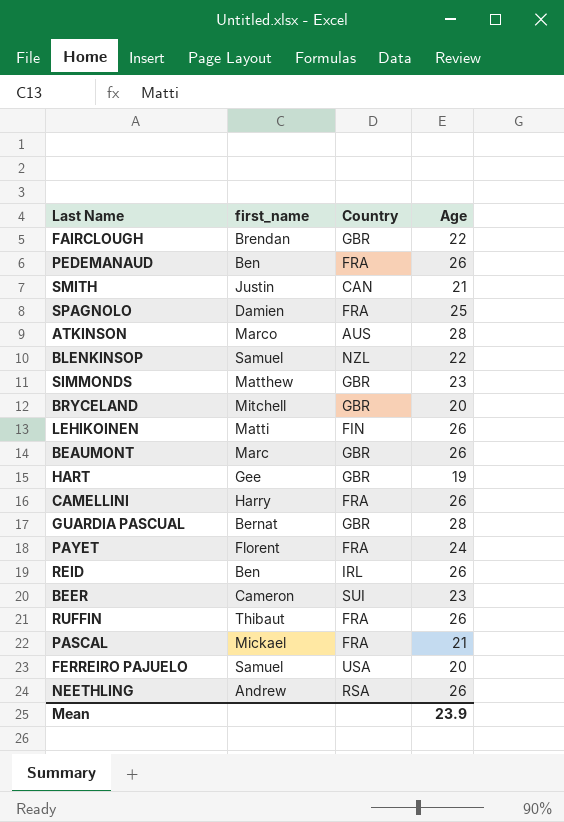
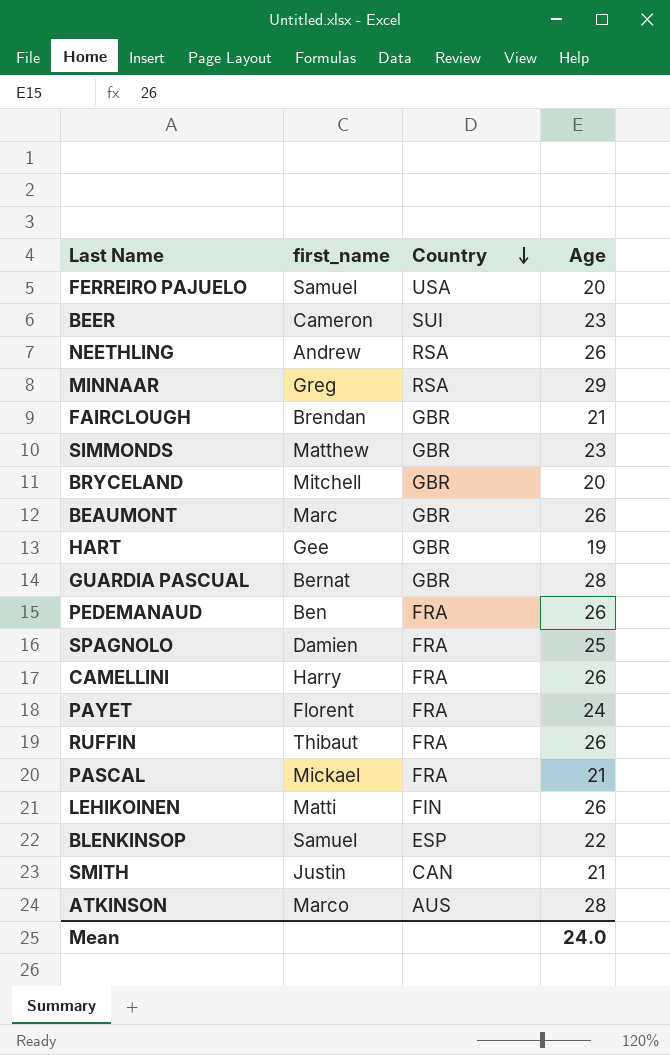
row order: none -> Country descending
row REID: Ben | IRL | 26 -> none
row MINNAAR: none -> Greg | RSA | 29
FAIRCLOUGH | Age: 22 -> 21
BLENKINSOP | Country: NZL -> ESP
Mean | Age: 23.9 -> 24.0

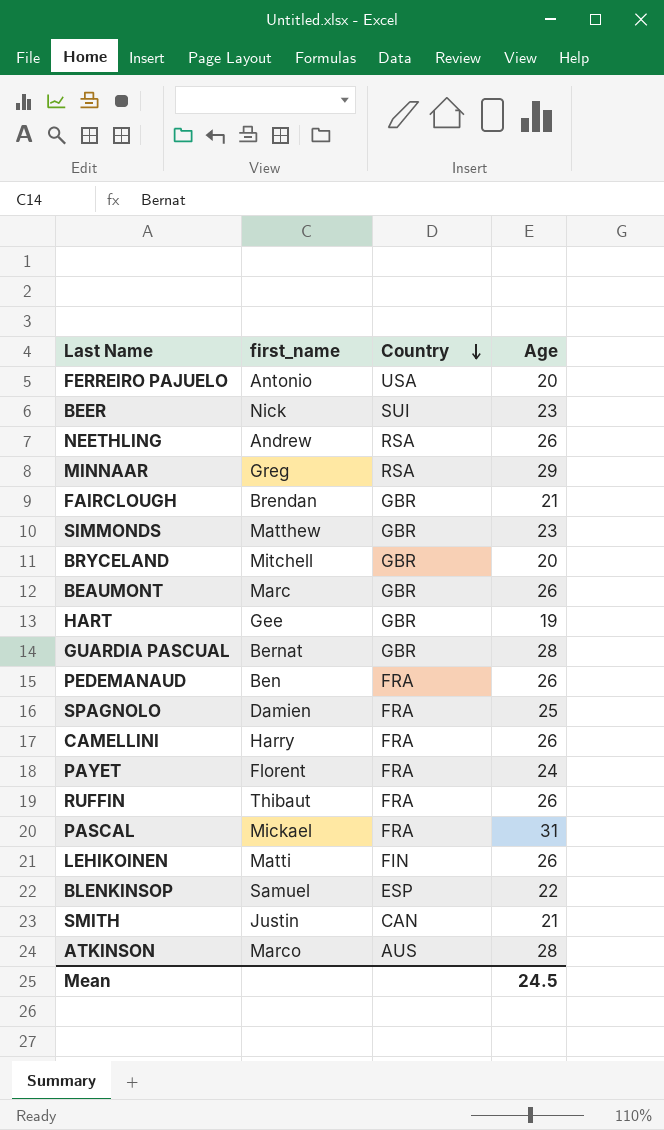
FERREIRO PAJUELO | first_name: Samuel -> Antonio
BEER | first_name: Cameron -> Nick
PASCAL | Age: 21 -> 31
Mean | Age: 24.0 -> 24.5

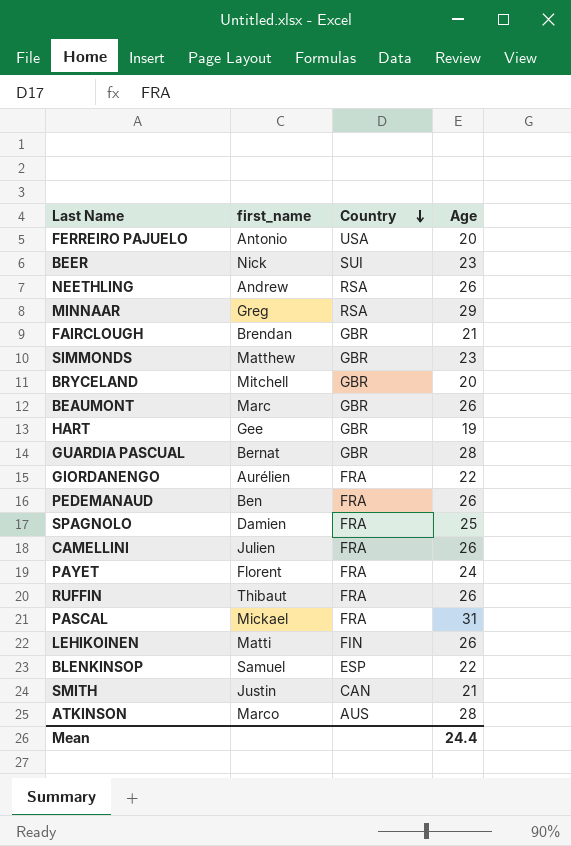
row GIORDANENGO: none -> Aurélien | FRA | 22
CAMELLINI | first_name: Harry -> Julien
Mean | Age: 24.5 -> 24.4

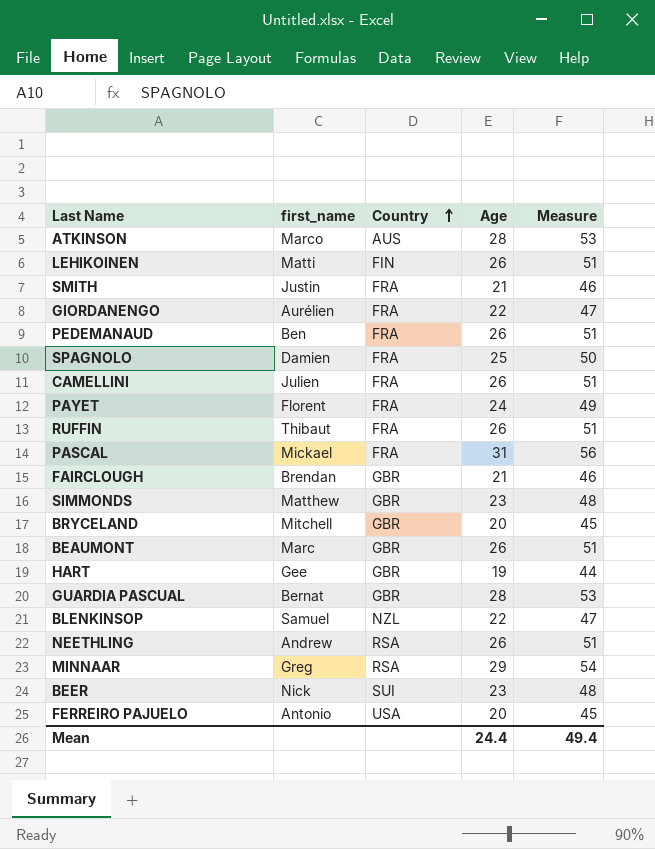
row order: Country descending -> Country ascending
column Measure | formula: none -> [Age] + 25
SMITH | Country: CAN -> FRA
BLENKINSOP | Country: ESP -> NZL

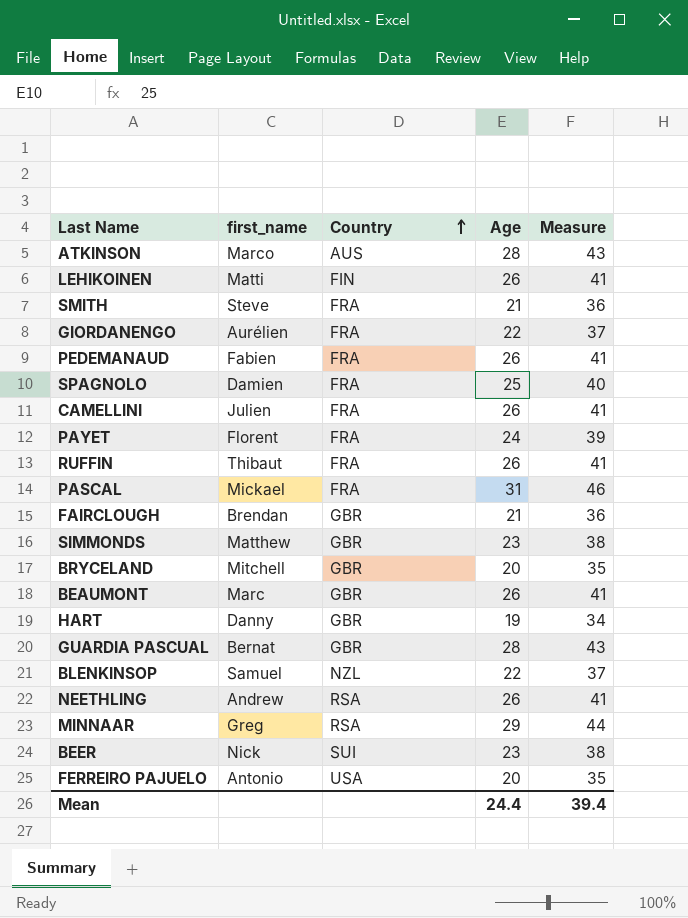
column Measure | formula: [Age] + 25 -> [Age] + 15
SMITH | first_name: Justin -> Steve
PEDEMANAUD | first_name: Ben -> Fabien
HART | first_name: Gee -> Danny
Mean | Measure: 49.4 -> 39.4

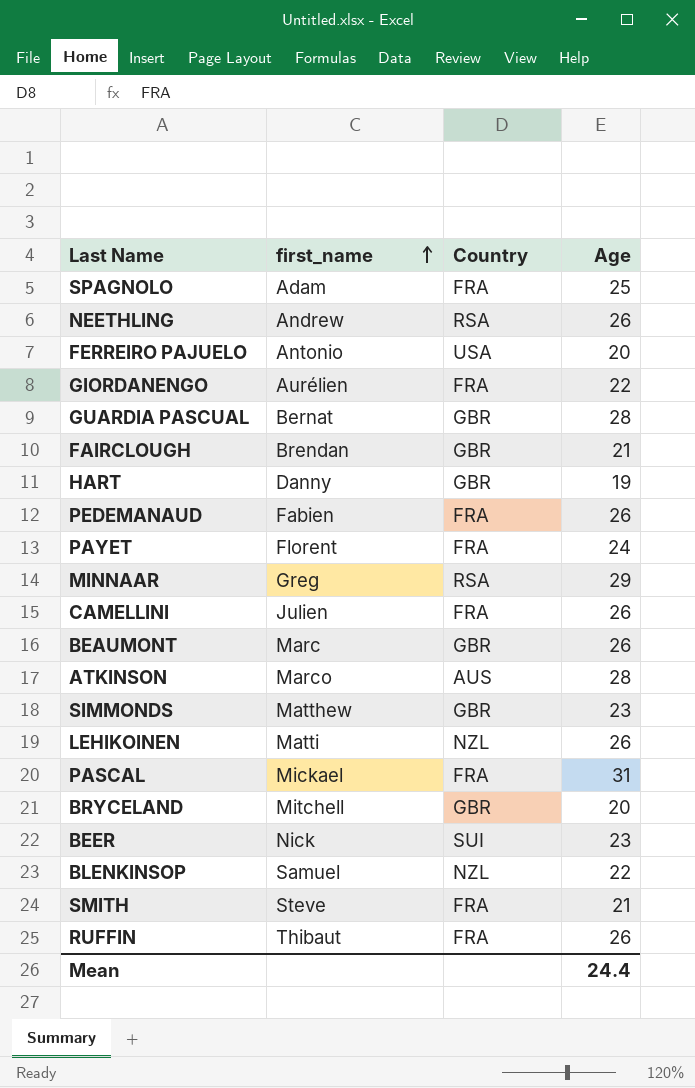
row order: Country ascending -> first_name ascending
column Measure | formula: [Age] + 15 -> none
SPAGNOLO | first_name: Damien -> Adam
LEHIKOINEN | Country: FIN -> NZL

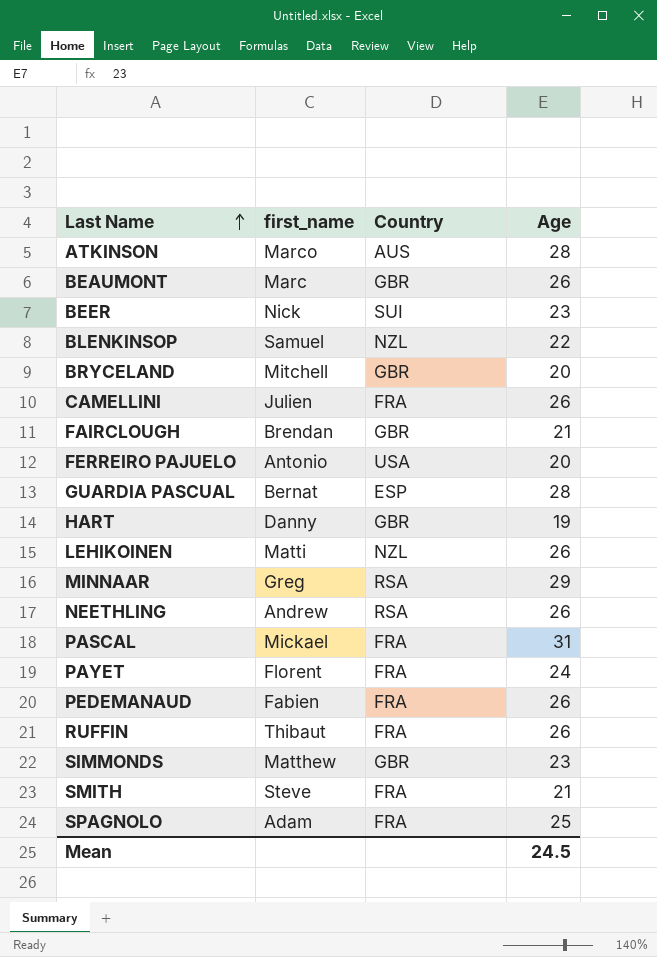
row order: first_name ascending -> Last Name ascending
row GIORDANENGO: Aurélien | FRA | 22 -> none
GUARDIA PASCUAL | Country: GBR -> ESP
Mean | Age: 24.4 -> 24.5

